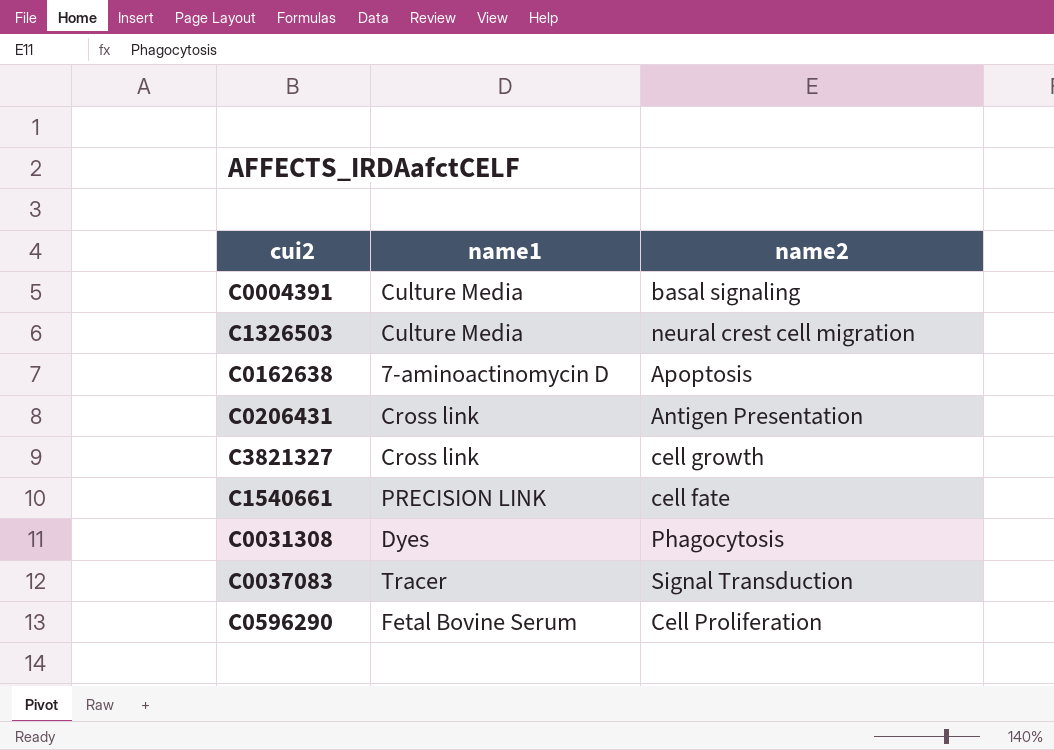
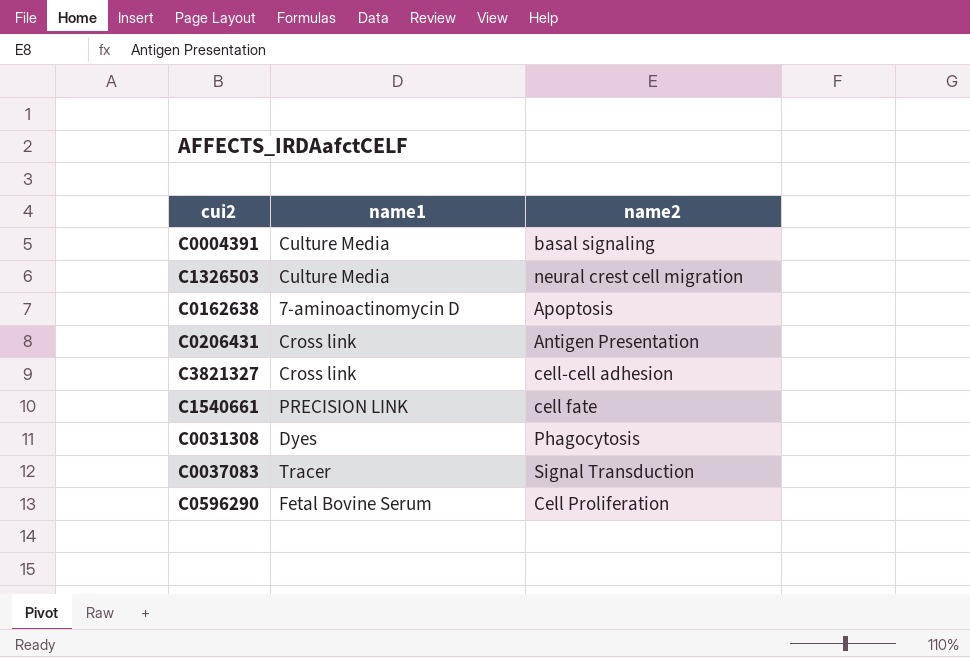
C3821327 | name2: cell growth -> cell-cell adhesion

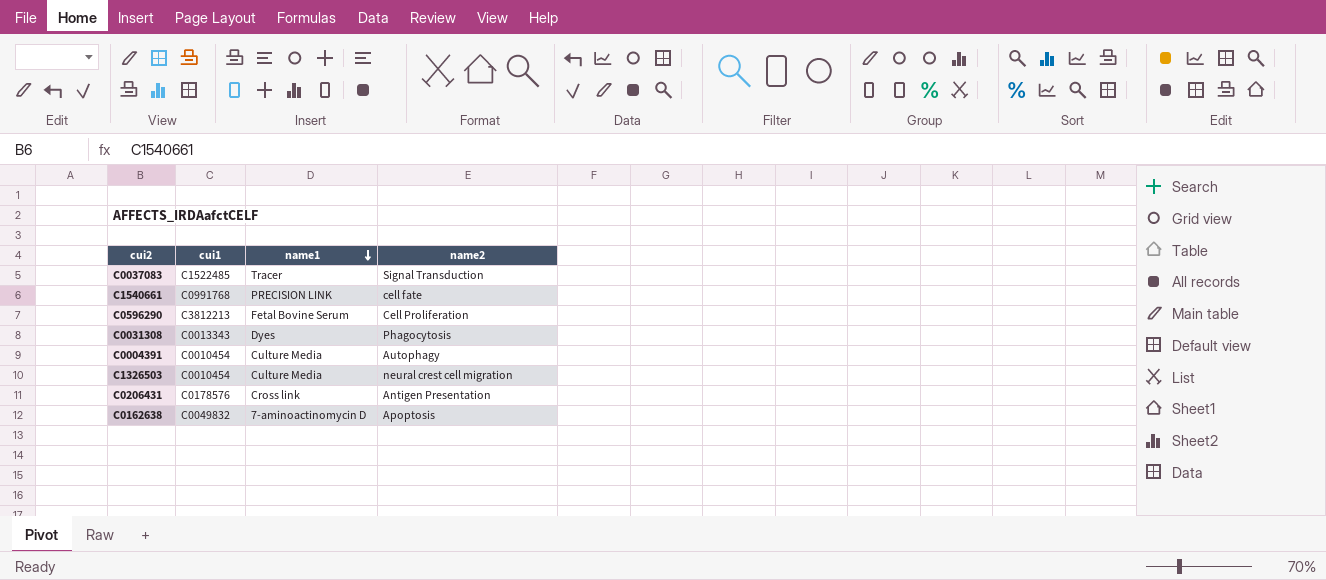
row order: none -> name1 descending
column cui1 | position: none -> 2
row C3821327: Cross link | cell-cell adhesion -> none
C0004391 | name2: basal signaling -> Autophagy

